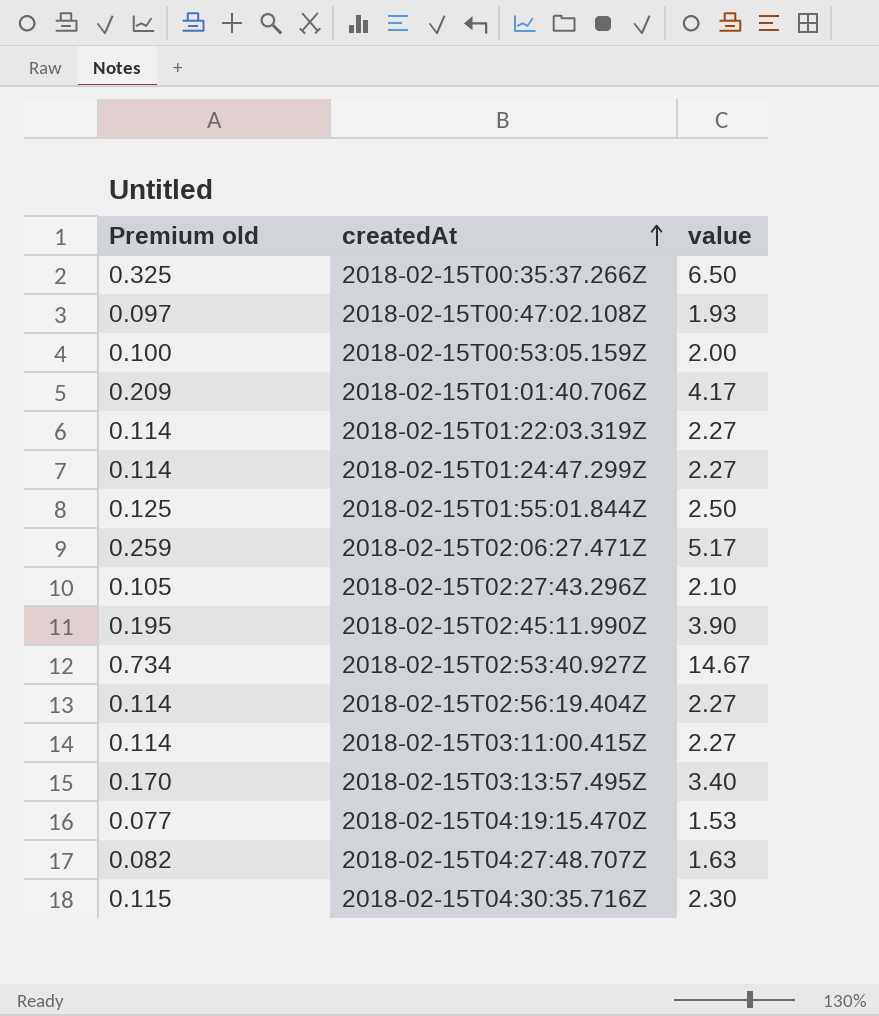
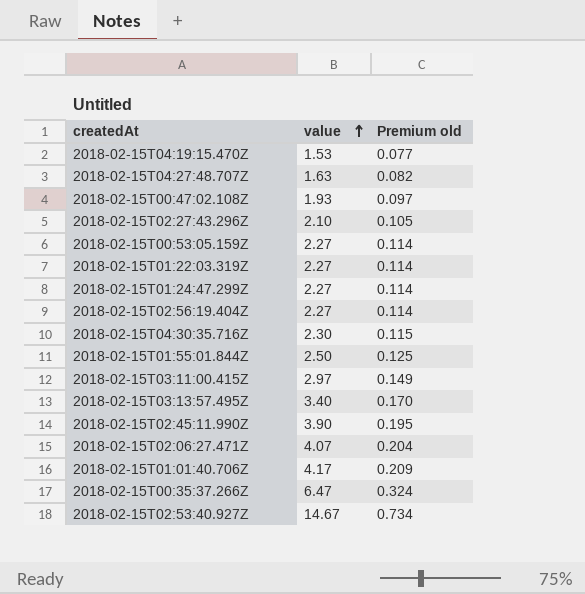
row order: createdAt ascending -> value ascending
column Premium old | position: 1 -> 3
2018-02-15T00:53:05.159Z | value: 2.00 -> 2.27
2018-02-15T00:53:05.159Z | Premium old: 0.100 -> 0.114
2018-02-15T03:11:00.415Z | value: 2.27 -> 2.97
2018-02-15T03:11:00.415Z | Premium old: 0.114 -> 0.149
2018-02-15T02:06:27.471Z | value: 5.17 -> 4.07
2018-02-15T02:06:27.471Z | Premium old: 0.259 -> 0.204
2018-02-15T00:35:37.266Z | value: 6.50 -> 6.47
2018-02-15T00:35:37.266Z | Premium old: 0.325 -> 0.324

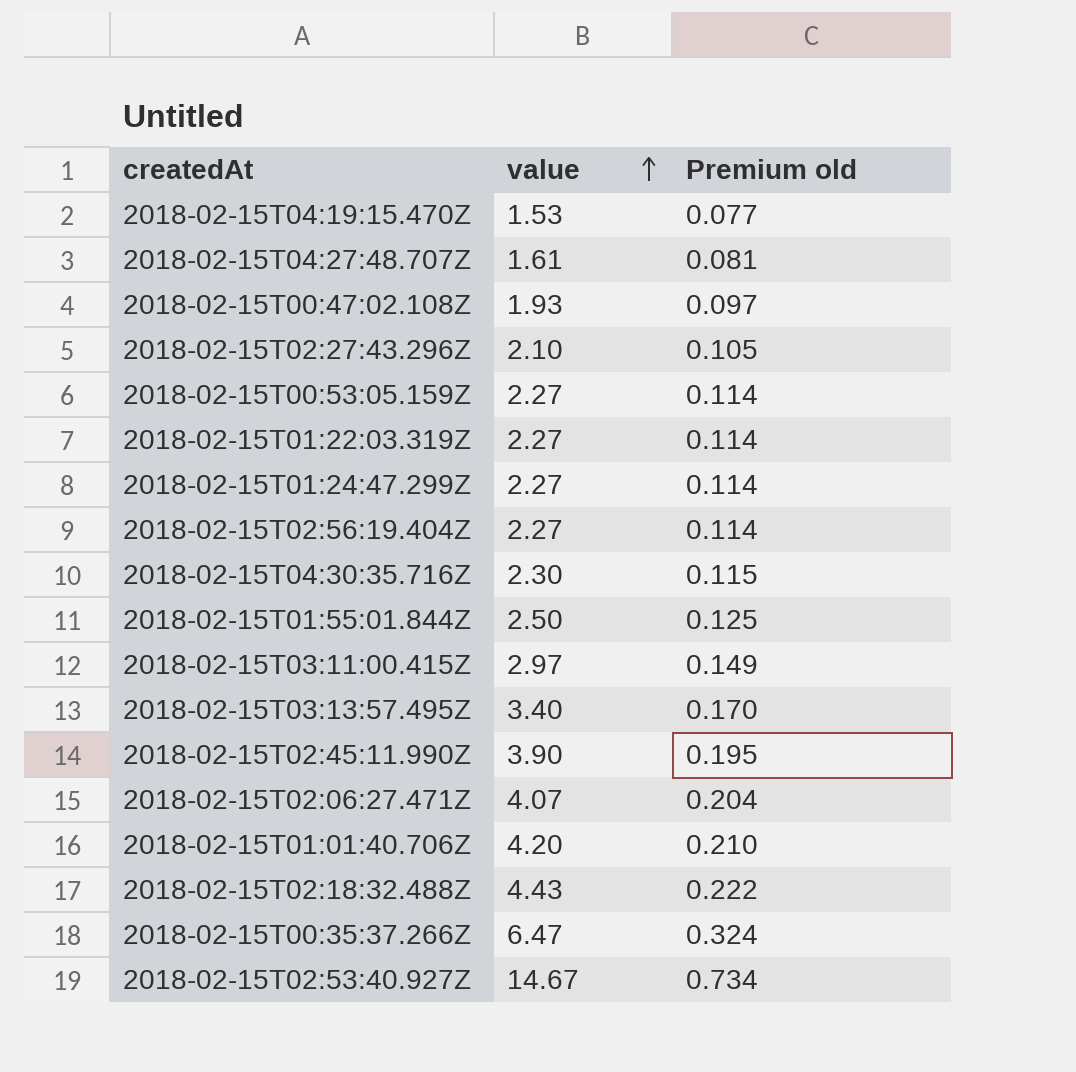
2018-02-15T04:27:48.707Z | value: 1.63 -> 1.61
2018-02-15T04:27:48.707Z | Premium old: 0.082 -> 0.081
2018-02-15T01:01:40.706Z | value: 4.17 -> 4.20
2018-02-15T01:01:40.706Z | Premium old: 0.209 -> 0.210
row 2018-02-15T02:18:32.488Z: none -> 4.43 | 0.222

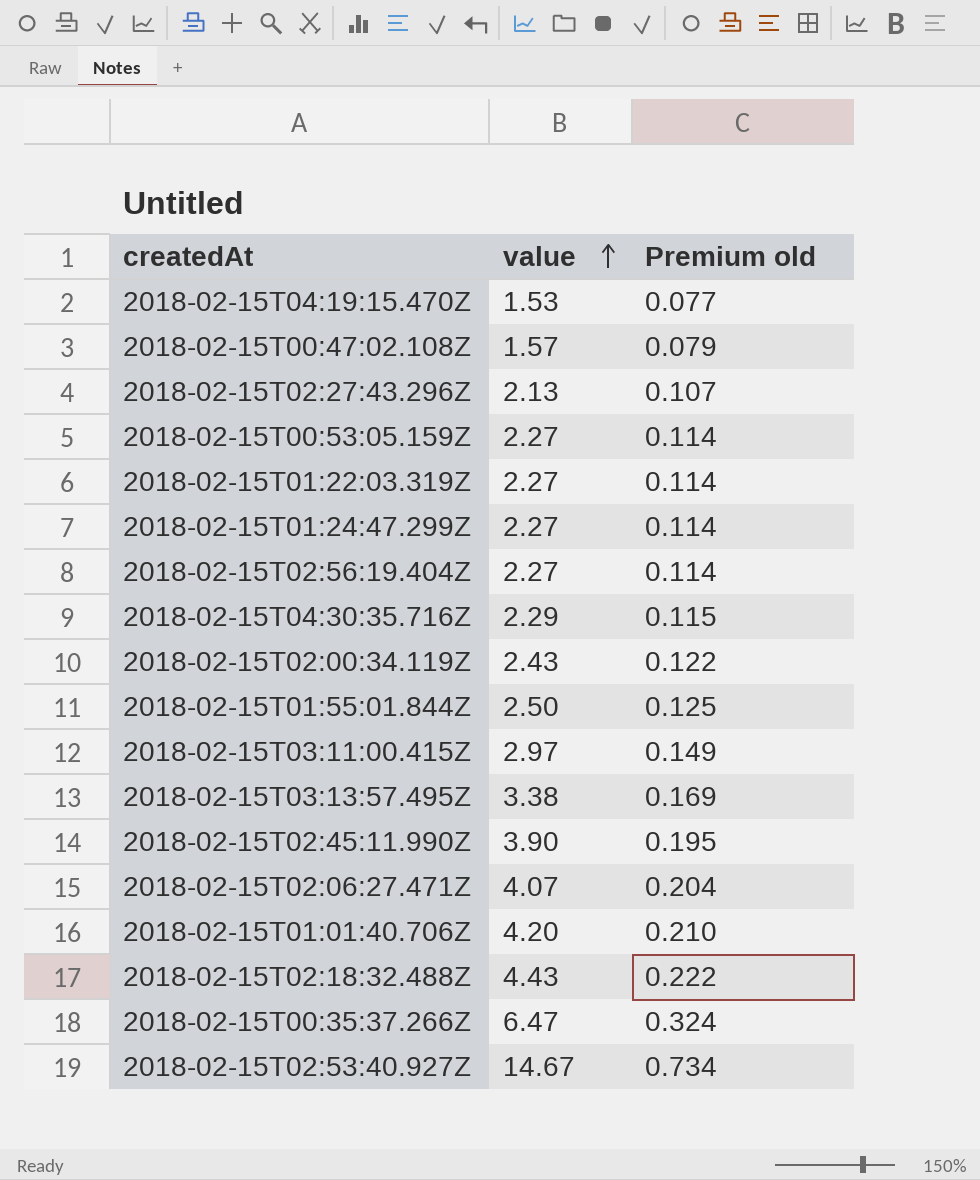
row 2018-02-15T04:27:48.707Z: 1.61 | 0.081 -> none
2018-02-15T00:47:02.108Z | value: 1.93 -> 1.57
2018-02-15T00:47:02.108Z | Premium old: 0.097 -> 0.079
2018-02-15T02:27:43.296Z | value: 2.10 -> 2.13
2018-02-15T02:27:43.296Z | Premium old: 0.105 -> 0.107
2018-02-15T04:30:35.716Z | value: 2.30 -> 2.29
row 2018-02-15T02:00:34.119Z: none -> 2.43 | 0.122
2018-02-15T03:13:57.495Z | value: 3.40 -> 3.38
2018-02-15T03:13:57.495Z | Premium old: 0.170 -> 0.169

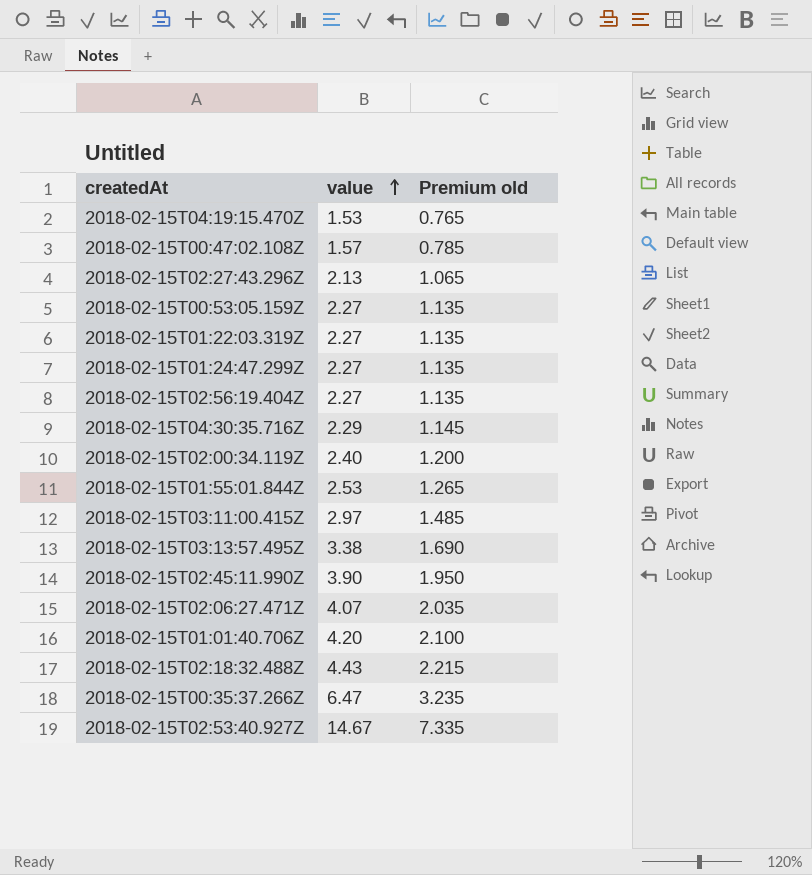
column Premium old | formula: [value] * 0.05 -> [value] * 0.5
2018-02-15T02:00:34.119Z | value: 2.43 -> 2.40
2018-02-15T01:55:01.844Z | value: 2.50 -> 2.53

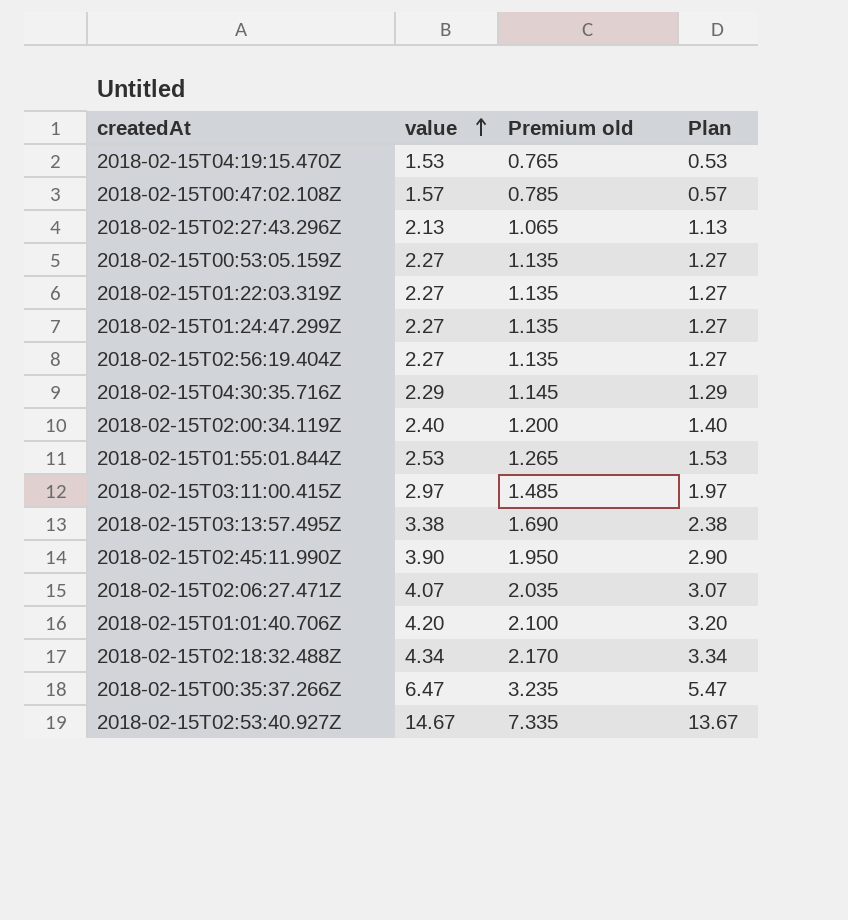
column Plan | formula: none -> [value] - 1
2018-02-15T02:18:32.488Z | value: 4.43 -> 4.34
2018-02-15T02:18:32.488Z | Premium old: 2.215 -> 2.170

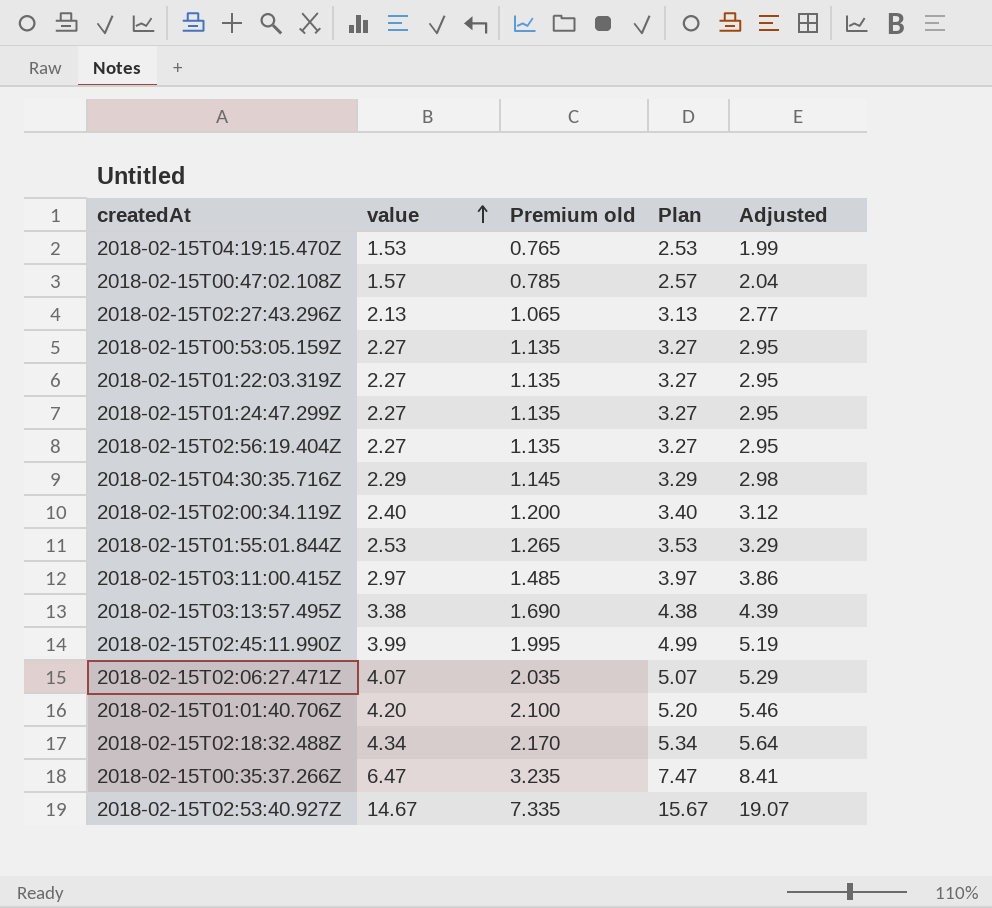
column Plan | formula: [value] - 1 -> [value] + 1
column Adjusted | formula: none -> [value] * 1.3
2018-02-15T02:45:11.990Z | value: 3.90 -> 3.99
2018-02-15T02:45:11.990Z | Premium old: 1.950 -> 1.995

